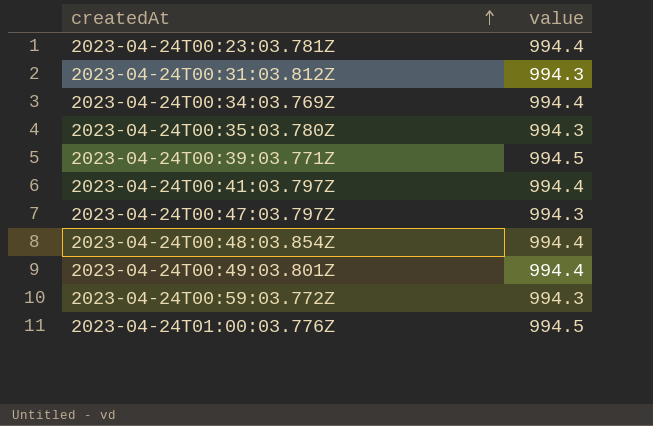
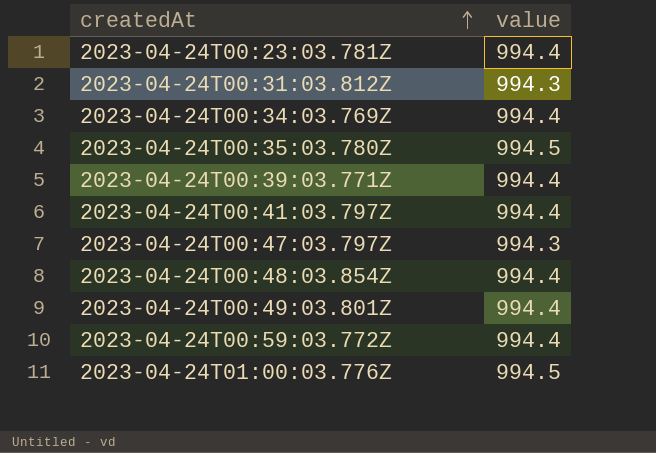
2023-04-24T00:35:03.780Z | value: 994.3 -> 994.5
2023-04-24T00:39:03.771Z | value: 994.5 -> 994.4
2023-04-24T00:59:03.772Z | value: 994.3 -> 994.4

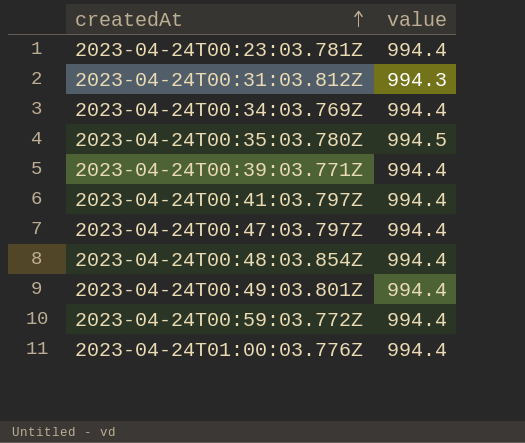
2023-04-24T00:47:03.797Z | value: 994.3 -> 994.4
2023-04-24T01:00:03.776Z | value: 994.5 -> 994.4

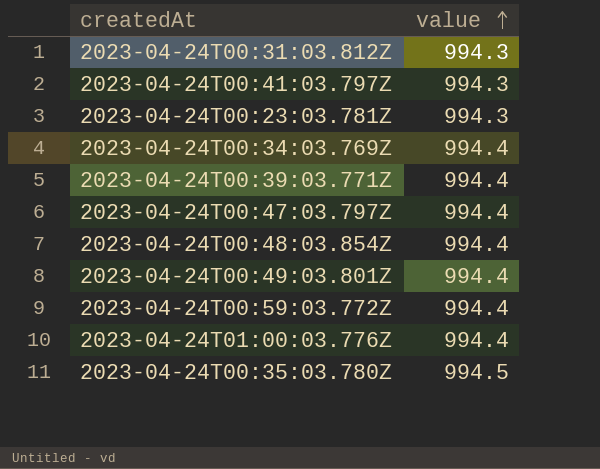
row order: createdAt ascending -> value ascending
2023-04-24T00:41:03.797Z | value: 994.4 -> 994.3
2023-04-24T00:23:03.781Z | value: 994.4 -> 994.3

